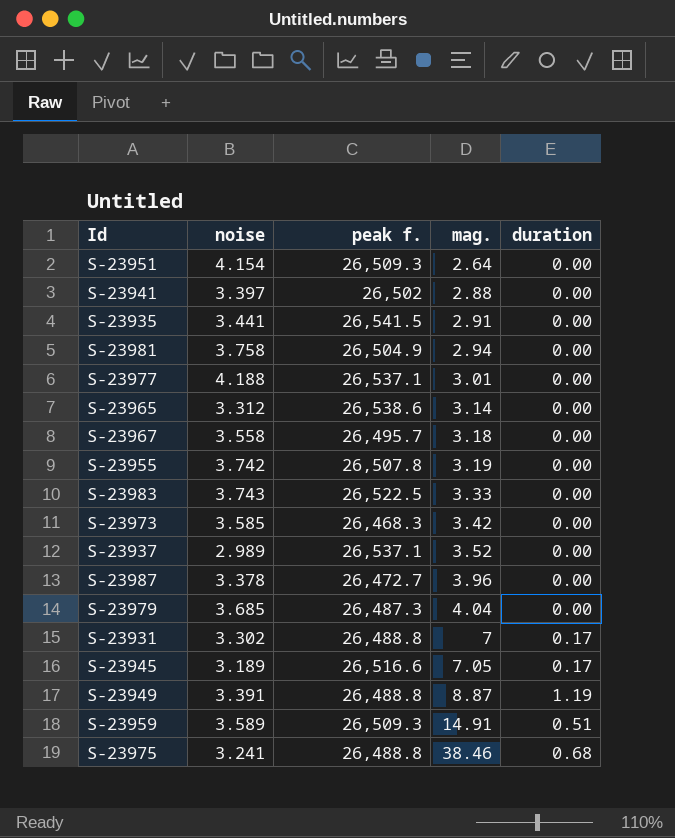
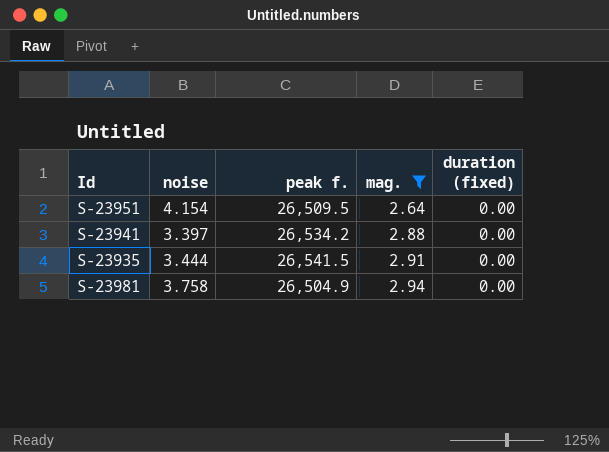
filter: none -> mag. <= 2.94
column name: duration -> duration (fixed)
S-23951 | peak f.: 26,509.3 -> 26,509.5
S-23941 | peak f.: 26,502 -> 26,534.2
S-23935 | noise: 3.441 -> 3.444

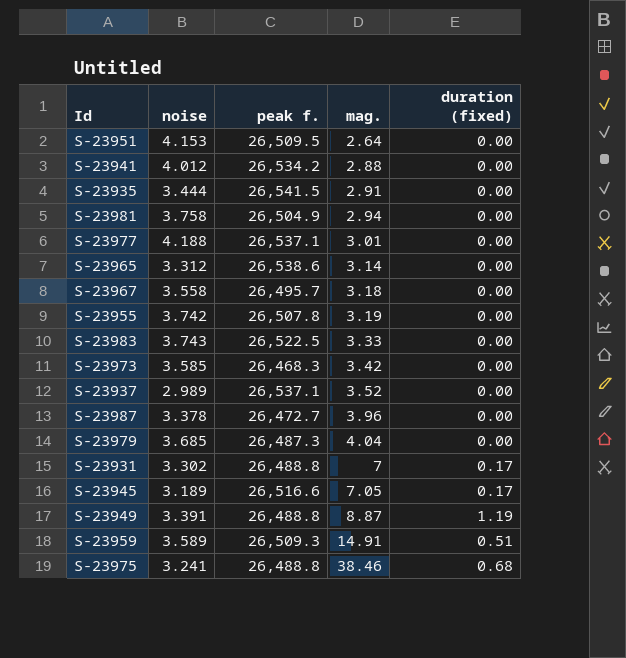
filter: mag. <= 2.94 -> none
S-23951 | noise: 4.154 -> 4.153
S-23941 | noise: 3.397 -> 4.012

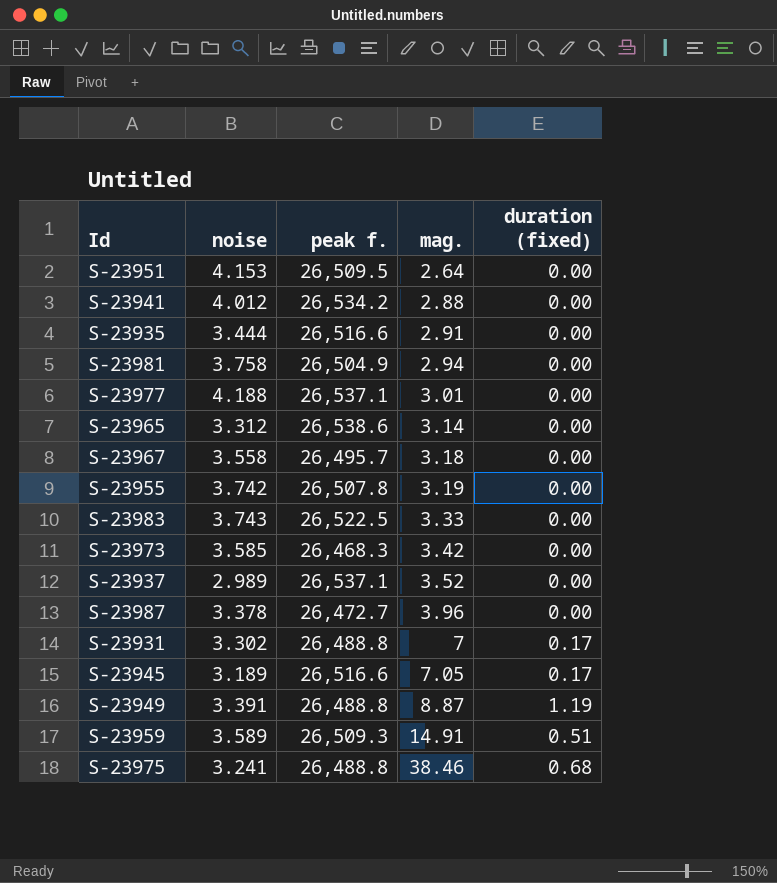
row S-23979: 3.685 | 26,487.3 | 4.04 | 0.00 -> none
S-23935 | peak f.: 26,541.5 -> 26,516.6

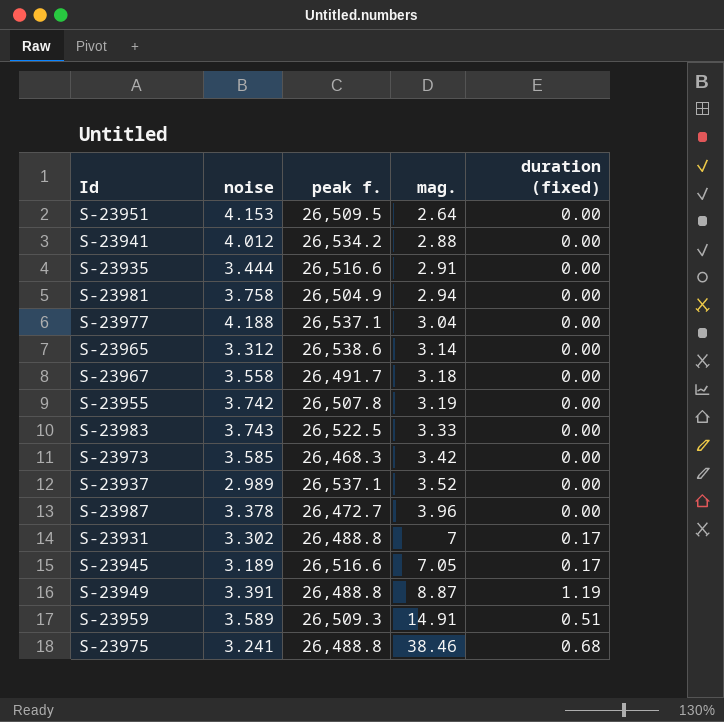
S-23977 | mag.: 3.01 -> 3.04
S-23967 | peak f.: 26,495.7 -> 26,491.7

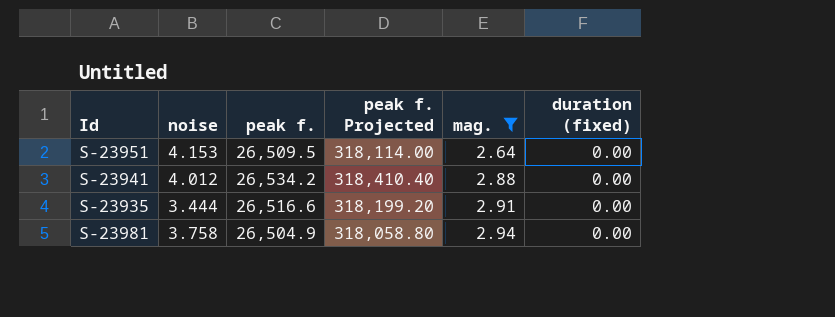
filter: none -> mag. <= 2.94
column peak f. Projected | formula: none -> [peak f.] * 12

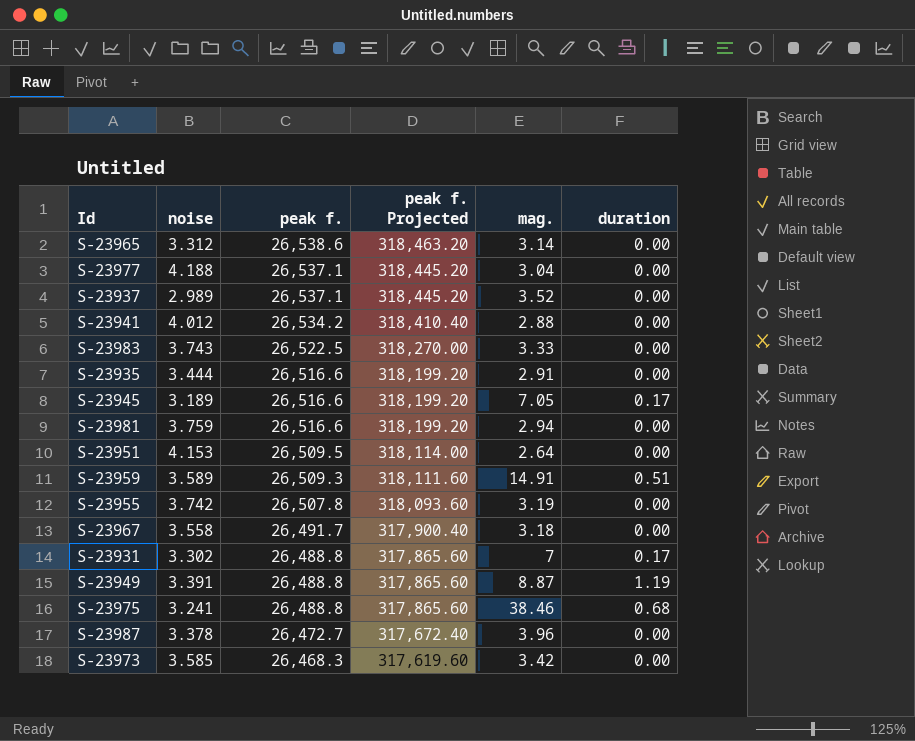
filter: mag. <= 2.94 -> none
row order: mag. ascending -> peak f. descending
column name: duration (fixed) -> duration
S-23981 | noise: 3.758 -> 3.759
S-23981 | peak f.: 26,504.9 -> 26,516.6
S-23981 | peak f. Projected: 318,058.80 -> 318,199.20

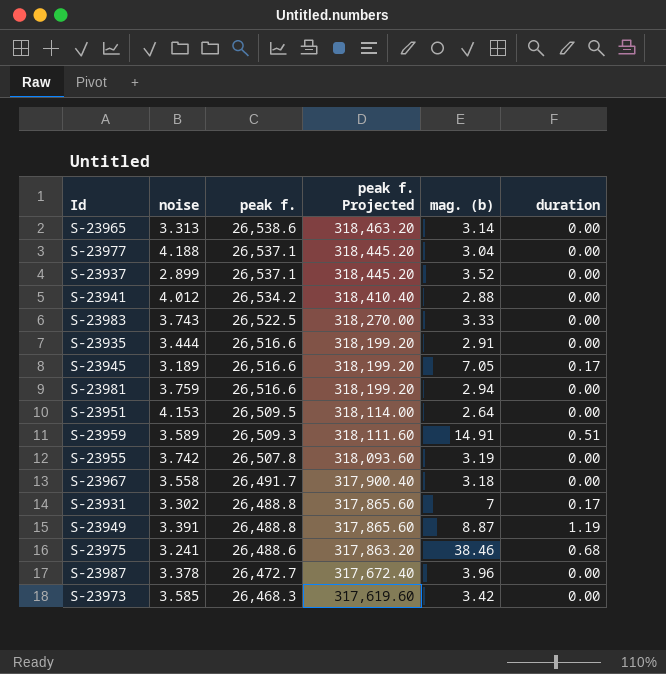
column name: mag. -> mag. (b)
S-23965 | noise: 3.312 -> 3.313
S-23937 | noise: 2.989 -> 2.899
S-23975 | peak f.: 26,488.8 -> 26,488.6
S-23975 | peak f. Projected: 317,865.60 -> 317,863.20

